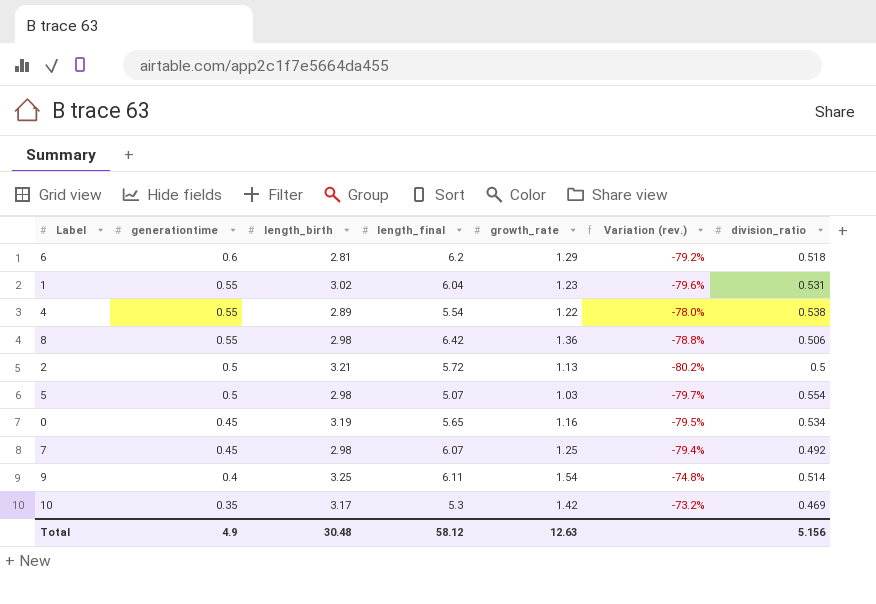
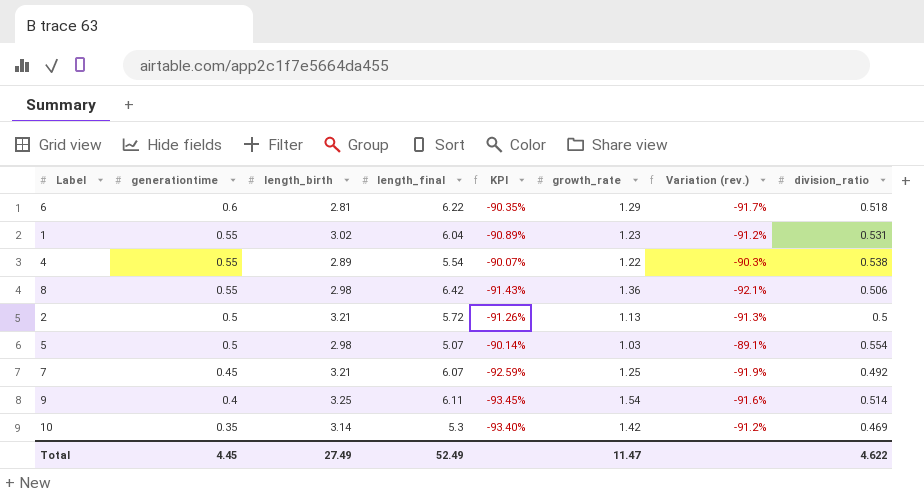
column KPI | formula: none -> ([generationtime] - [length_final]) / [length_final]
column Variation (rev.) | formula: ([growth_rate] - [length_final]) / [length_final] -> ([division_ratio] - [length_final]) / [length_final]
row 0: 0.45 | 3.19 | 5.65 | 1.16 | -79.5% | 0.534 -> none
6 | length_final: 6.2 -> 6.22
7 | length_birth: 2.98 -> 3.21
10 | length_birth: 3.17 -> 3.14
Total | generationtime: 4.9 -> 4.45
Total | length_birth: 30.48 -> 27.49
Total | length_final: 58.12 -> 52.49
Total | growth_rate: 12.63 -> 11.47
Total | division_ratio: 5.156 -> 4.622

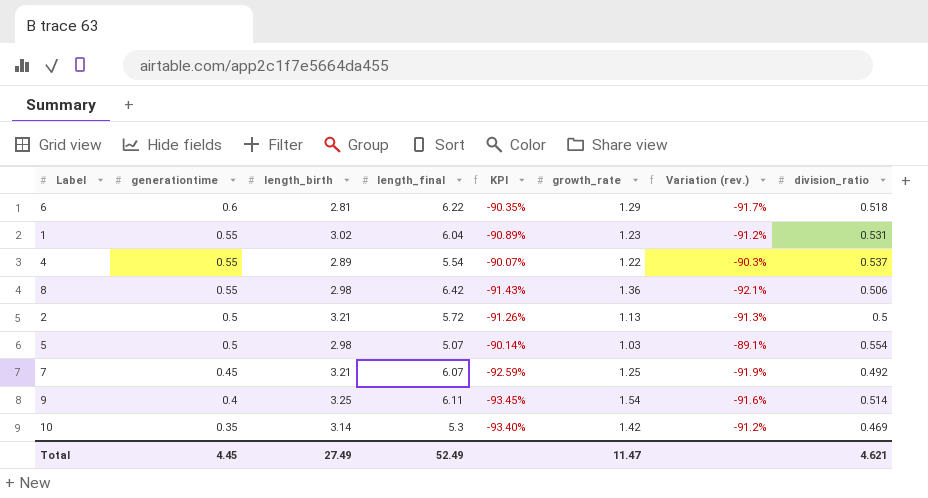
4 | division_ratio: 0.538 -> 0.537
Total | division_ratio: 4.622 -> 4.621

